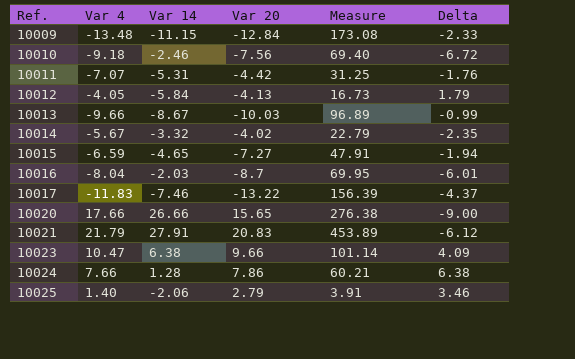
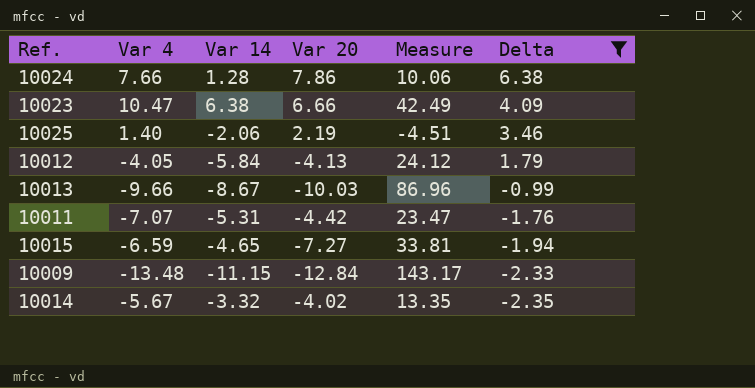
filter: none -> Delta >= -2.35
row order: Ref. ascending -> Delta descending
column Measure | formula: [Var 4] * [Var 20] -> [Var 14] * [Var 20]
10023 | Var 20: 9.66 -> 6.66
10025 | Var 20: 2.79 -> 2.19

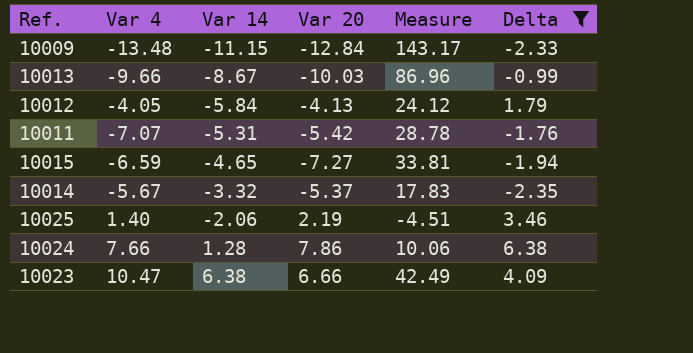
row order: Delta descending -> Var 14 ascending
10011 | Var 20: -4.42 -> -5.42
10011 | Measure: 23.47 -> 28.78
10014 | Var 20: -4.02 -> -5.37
10014 | Measure: 13.35 -> 17.83

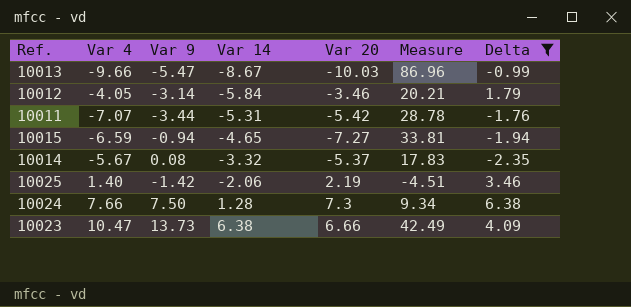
column Var 9 | position: none -> 3
row 10009: -13.48 | -11.15 | -12.84 | 143.17 | -2.33 -> none
10012 | Var 20: -4.13 -> -3.46
10012 | Measure: 24.12 -> 20.21
10024 | Var 20: 7.86 -> 7.3
10024 | Measure: 10.06 -> 9.34

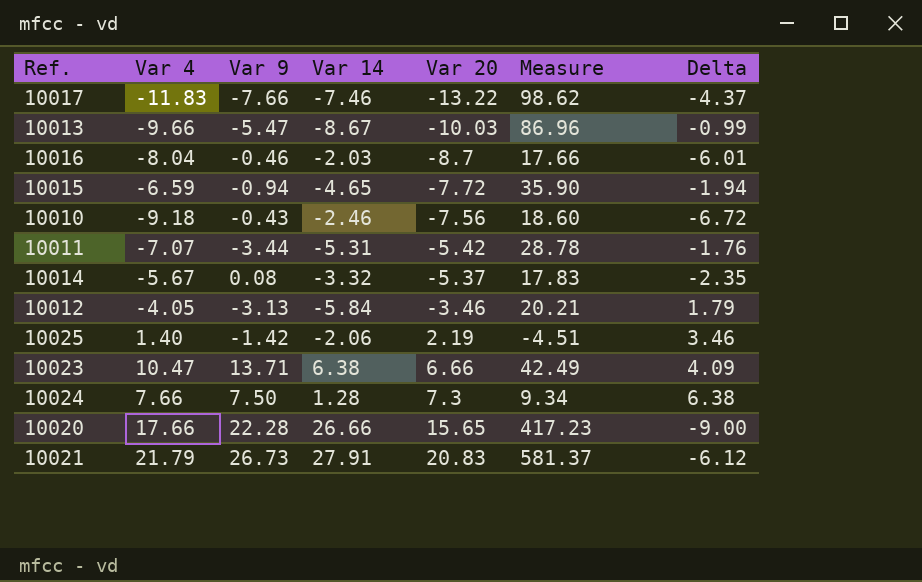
filter: Delta >= -2.35 -> none
row order: Var 14 ascending -> Var 20 ascending
10015 | Var 20: -7.27 -> -7.72
10015 | Measure: 33.81 -> 35.90
10012 | Var 9: -3.14 -> -3.13
10023 | Var 9: 13.73 -> 13.71

